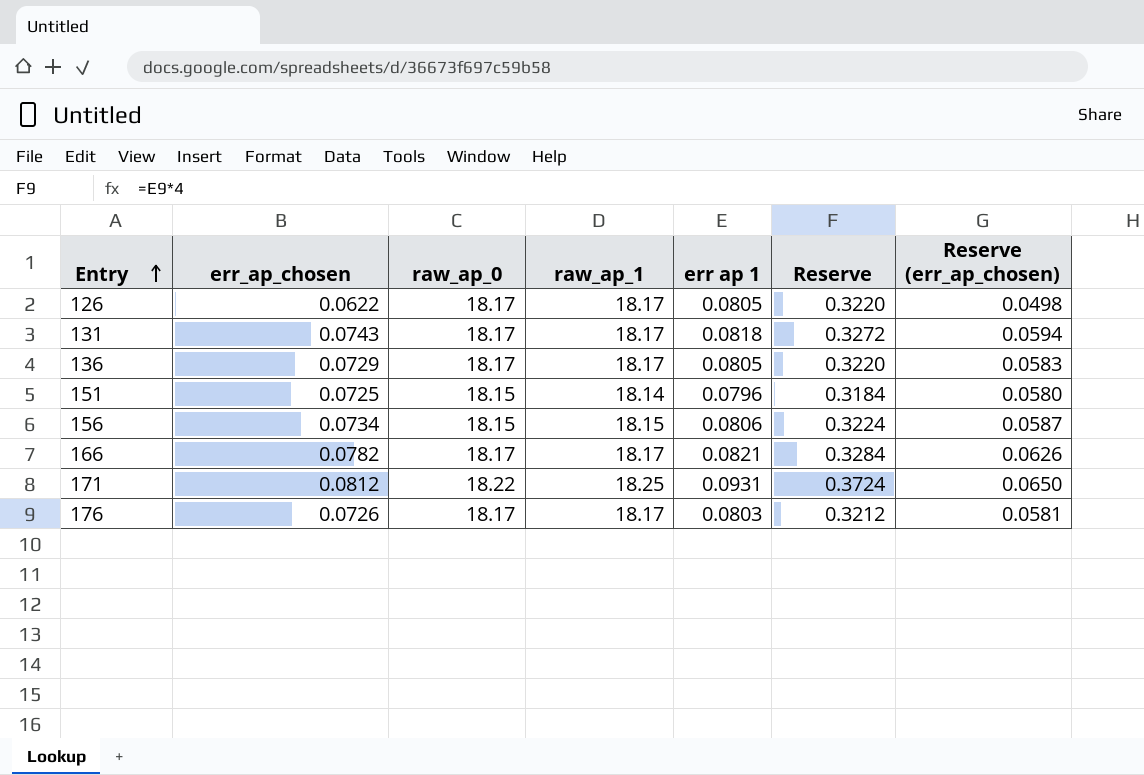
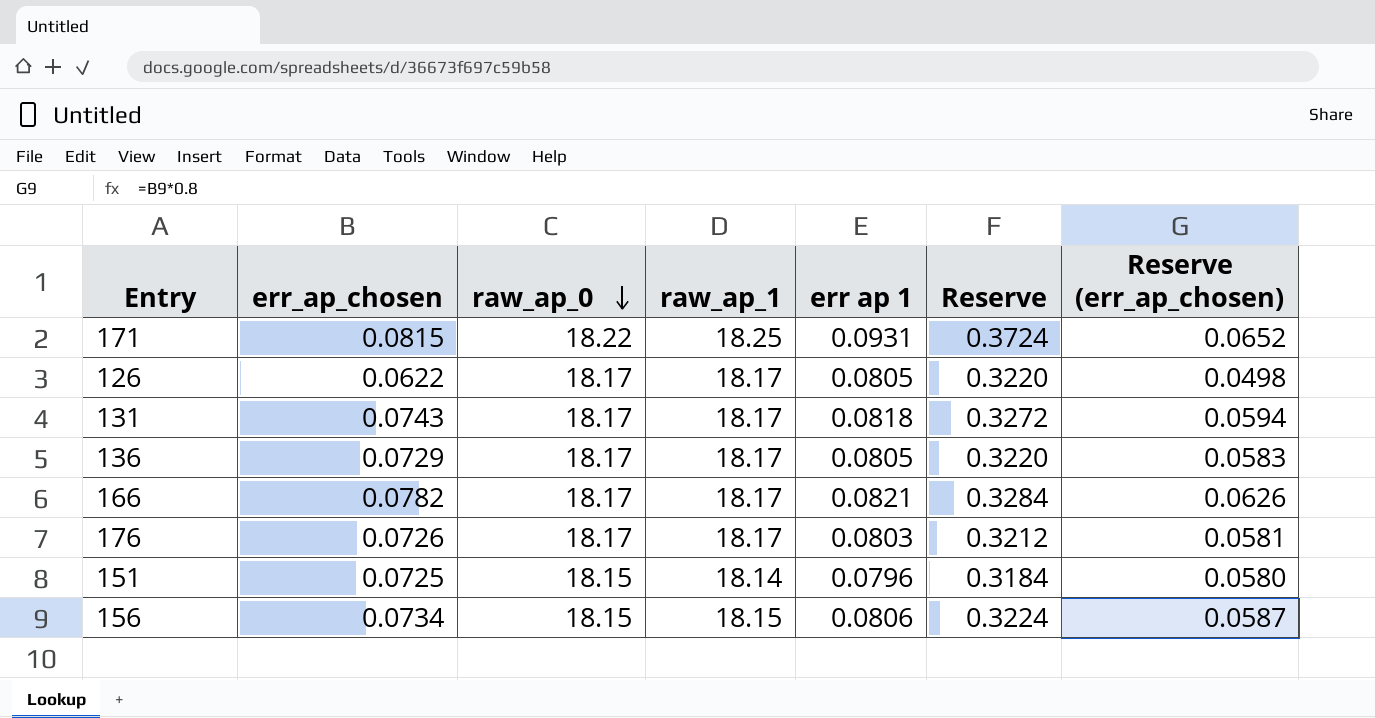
row order: Entry ascending -> raw_ap_0 descending
171 | err_ap_chosen: 0.0812 -> 0.0815
171 | Reserve (err_ap_chosen): 0.0650 -> 0.0652

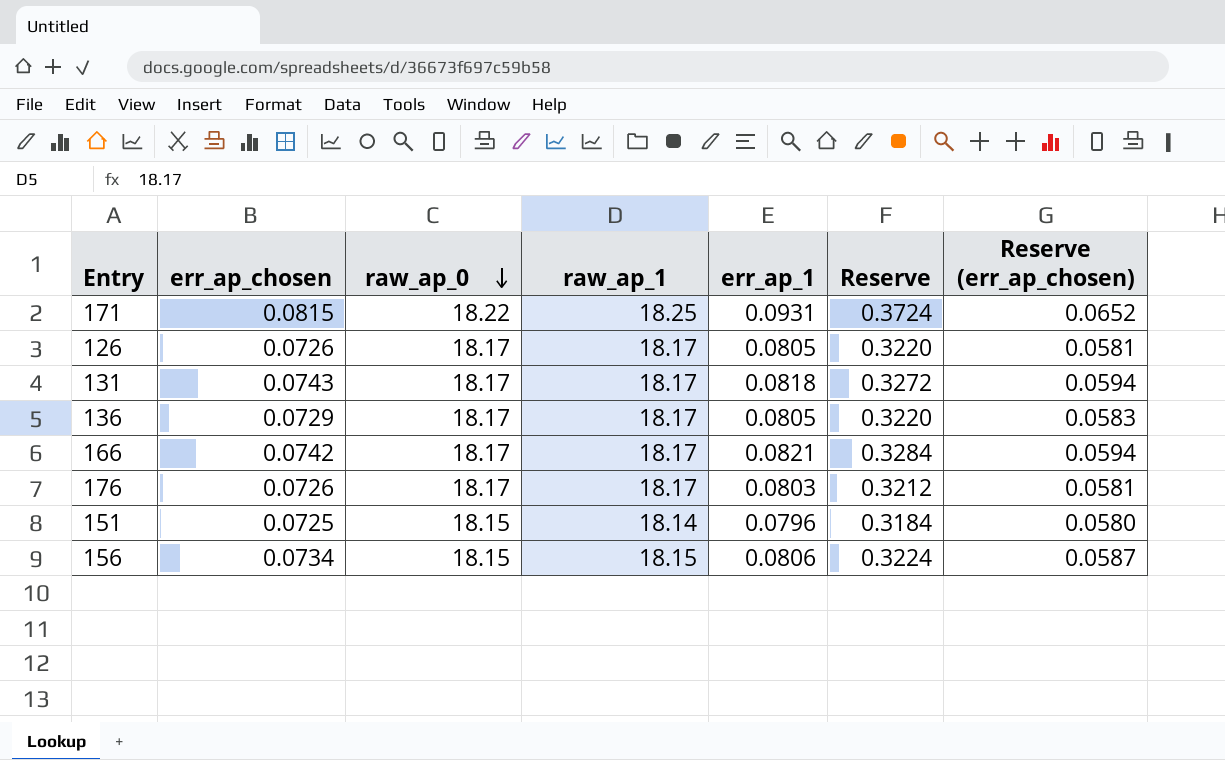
column name: err ap 1 -> err_ap_1
126 | err_ap_chosen: 0.0622 -> 0.0726
126 | Reserve (err_ap_chosen): 0.0498 -> 0.0581
166 | err_ap_chosen: 0.0782 -> 0.0742
166 | Reserve (err_ap_chosen): 0.0626 -> 0.0594

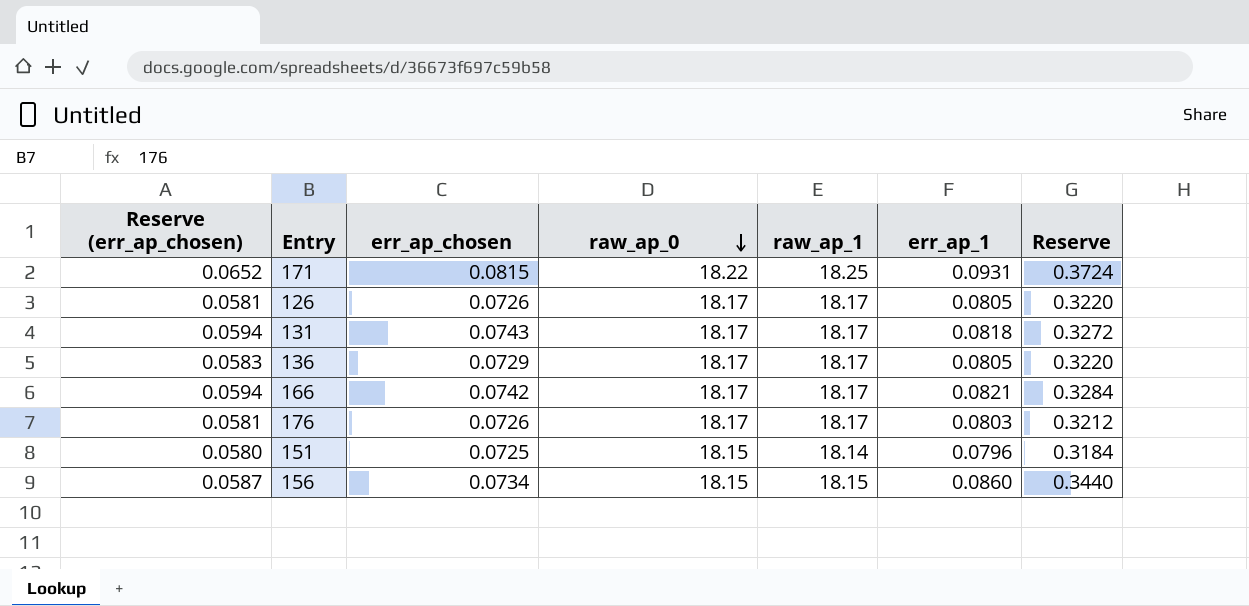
column Reserve (err_ap_chosen) | position: 7 -> 1
156 | err_ap_1: 0.0806 -> 0.0860
156 | Reserve: 0.3224 -> 0.3440

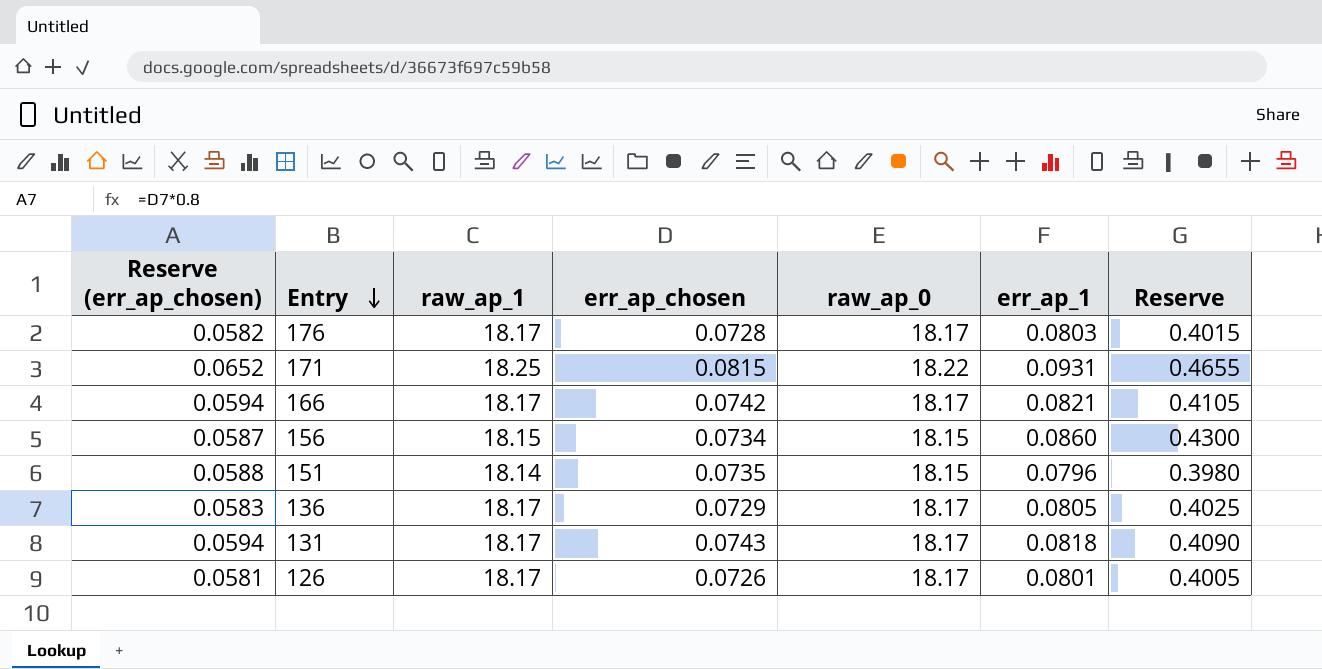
row order: raw_ap_0 descending -> Entry descending
column raw_ap_1 | position: 5 -> 3
column Reserve | formula: [err_ap_1] * 4 -> [err_ap_1] * 5
176 | Reserve (err_ap_chosen): 0.0581 -> 0.0582
176 | err_ap_chosen: 0.0726 -> 0.0728
151 | Reserve (err_ap_chosen): 0.0580 -> 0.0588
151 | err_ap_chosen: 0.0725 -> 0.0735
126 | err_ap_1: 0.0805 -> 0.0801

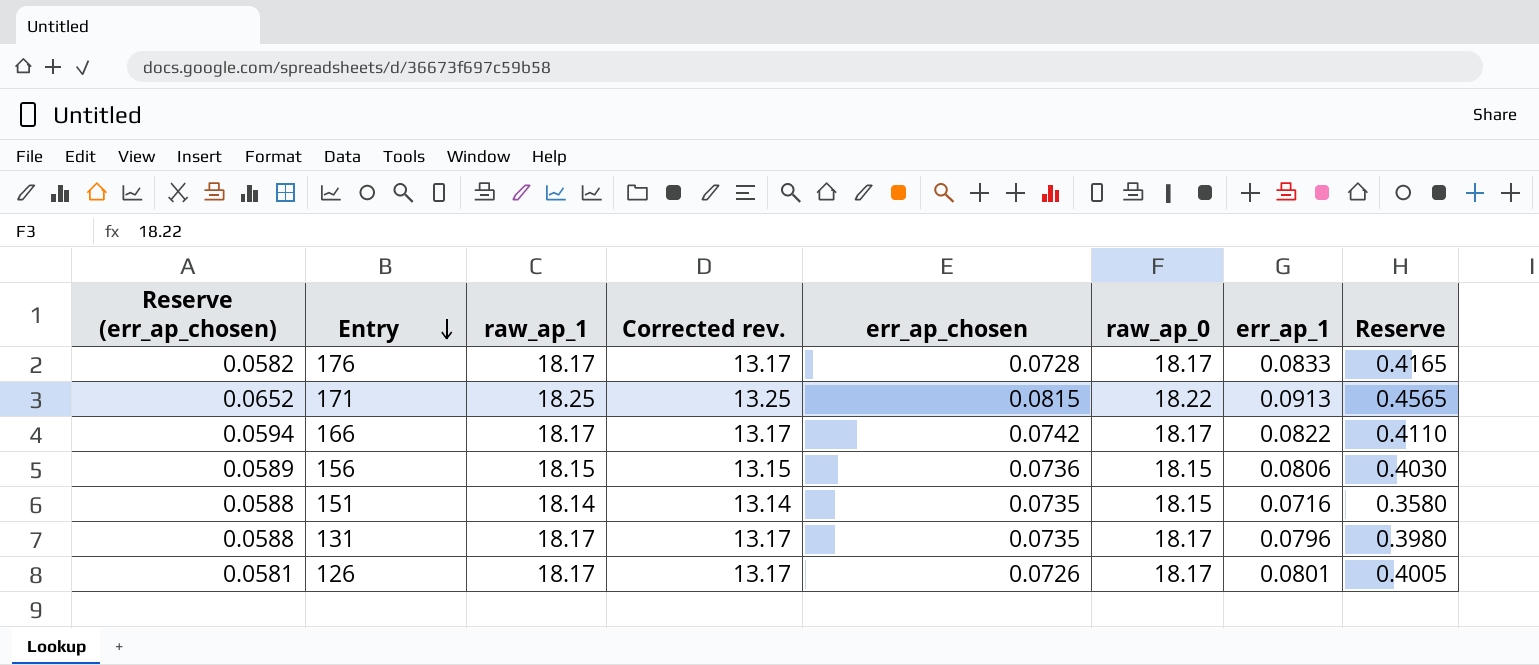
column Corrected rev. | formula: none -> [raw_ap_1] - 5
row 136: 0.0583 | 18.17 | 0.0729 | 18.17 | 0.0805 | 0.4025 -> none
176 | err_ap_1: 0.0803 -> 0.0833
176 | Reserve: 0.4015 -> 0.4165
171 | err_ap_1: 0.0931 -> 0.0913
171 | Reserve: 0.4655 -> 0.4565
166 | err_ap_1: 0.0821 -> 0.0822
166 | Reserve: 0.4105 -> 0.4110
156 | Reserve (err_ap_chosen): 0.0587 -> 0.0589
156 | err_ap_chosen: 0.0734 -> 0.0736
156 | err_ap_1: 0.0860 -> 0.0806
156 | Reserve: 0.4300 -> 0.4030
151 | err_ap_1: 0.0796 -> 0.0716
151 | Reserve: 0.3980 -> 0.3580
131 | Reserve (err_ap_chosen): 0.0594 -> 0.0588
131 | err_ap_chosen: 0.0743 -> 0.0735
131 | err_ap_1: 0.0818 -> 0.0796
131 | Reserve: 0.4090 -> 0.3980

